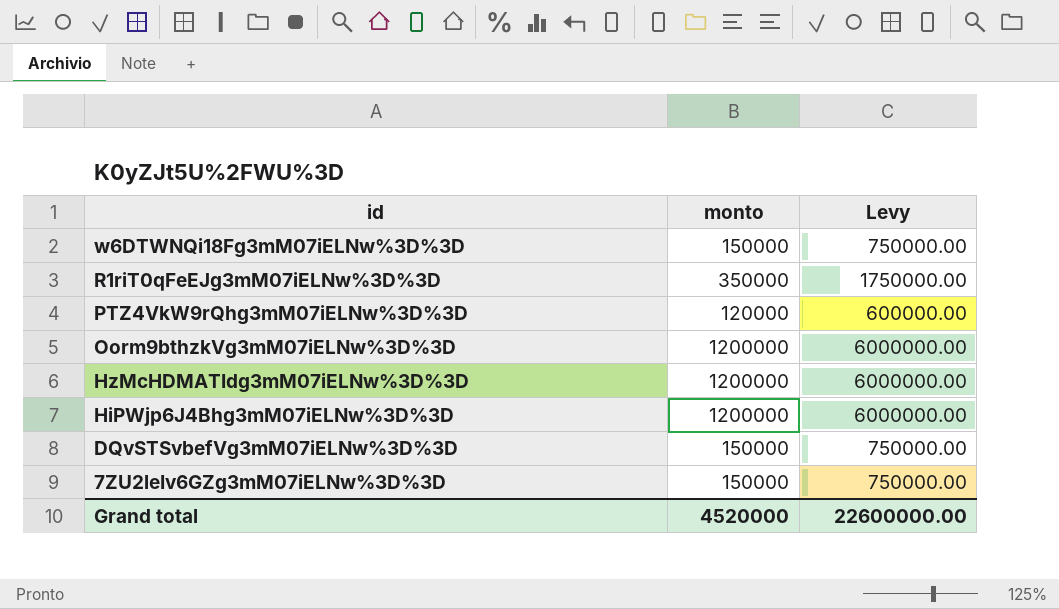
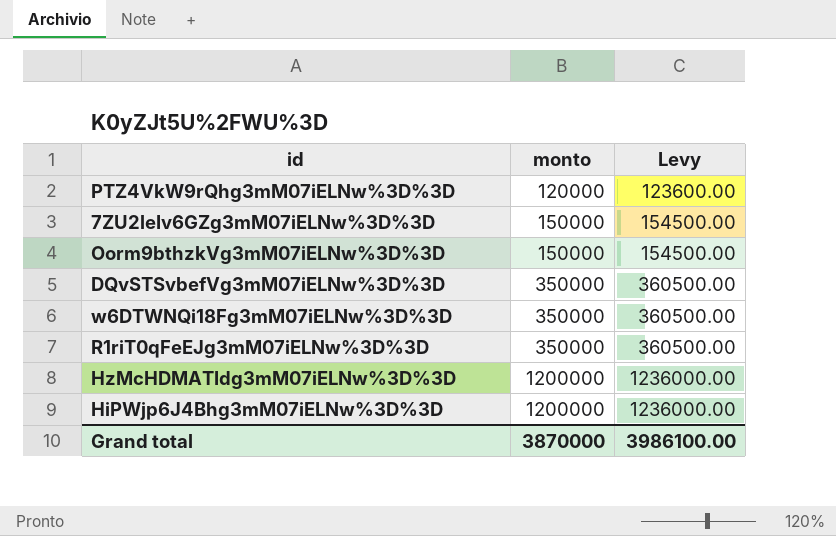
row order: id descending -> monto ascending
column Levy | formula: [monto] * 5 -> [monto] * 1.03
Oorm9bthzkVg3mM07iELNw%3D%3D | monto: 1200000 -> 150000
DQvSTSvbefVg3mM07iELNw%3D%3D | monto: 150000 -> 350000
w6DTWNQi18Fg3mM07iELNw%3D%3D | monto: 150000 -> 350000
Grand total | monto: 4520000 -> 3870000
Grand total | Levy: 22600000.00 -> 3986100.00

